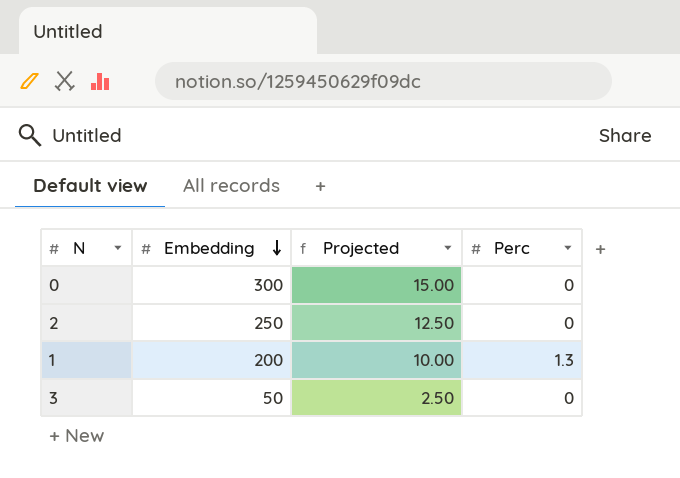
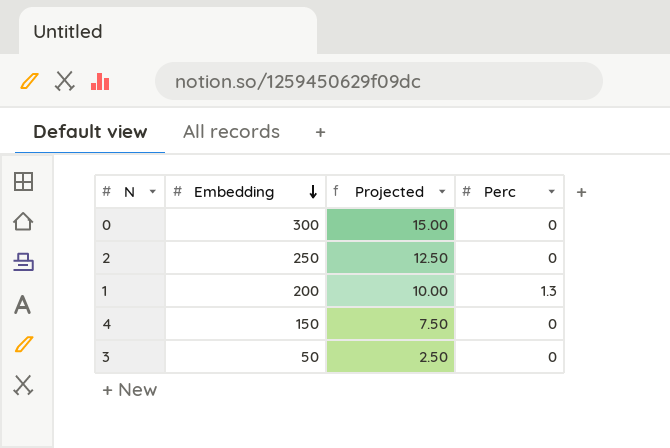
row 4: none -> 150 | 7.50 | 0

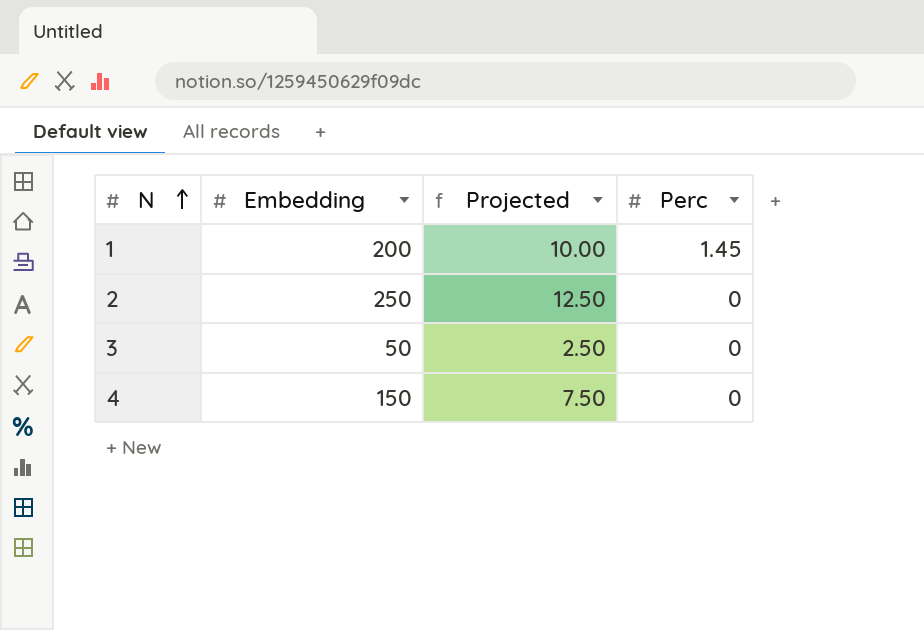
row order: Embedding descending -> N ascending
row 0: 300 | 15.00 | 0 -> none
1 | Perc: 1.3 -> 1.45

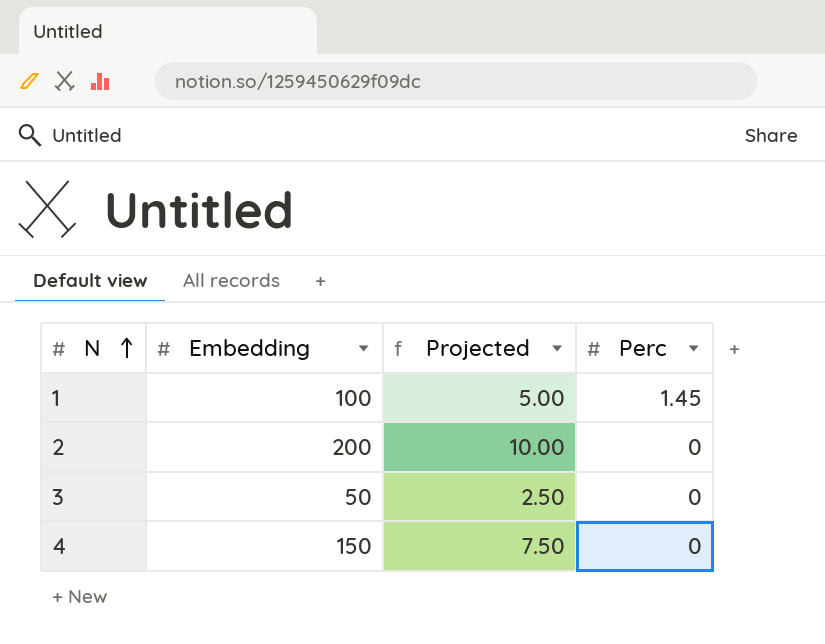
1 | Embedding: 200 -> 100
1 | Projected: 10.00 -> 5.00
2 | Embedding: 250 -> 200
2 | Projected: 12.50 -> 10.00

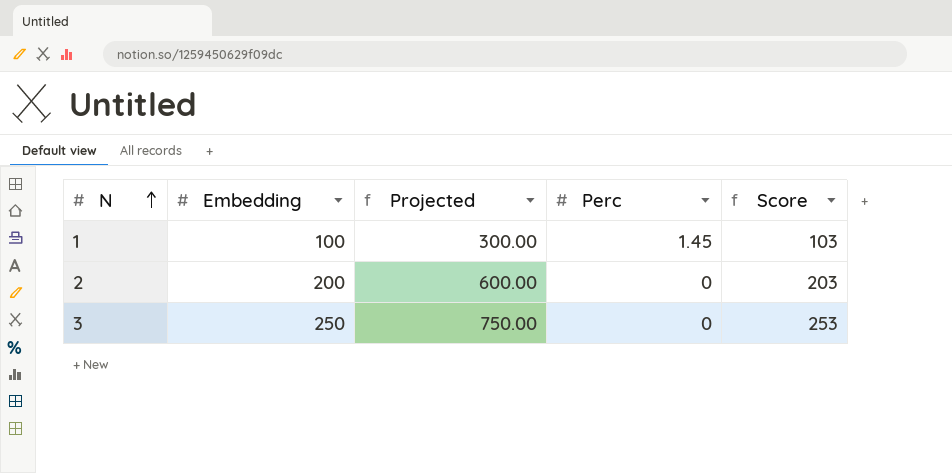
column Projected | formula: [Embedding] * 0.05 -> [Embedding] * 3
column Score | formula: none -> [Embedding] + 3
row 4: 150 | 7.50 | 0 -> none
3 | Embedding: 50 -> 250

